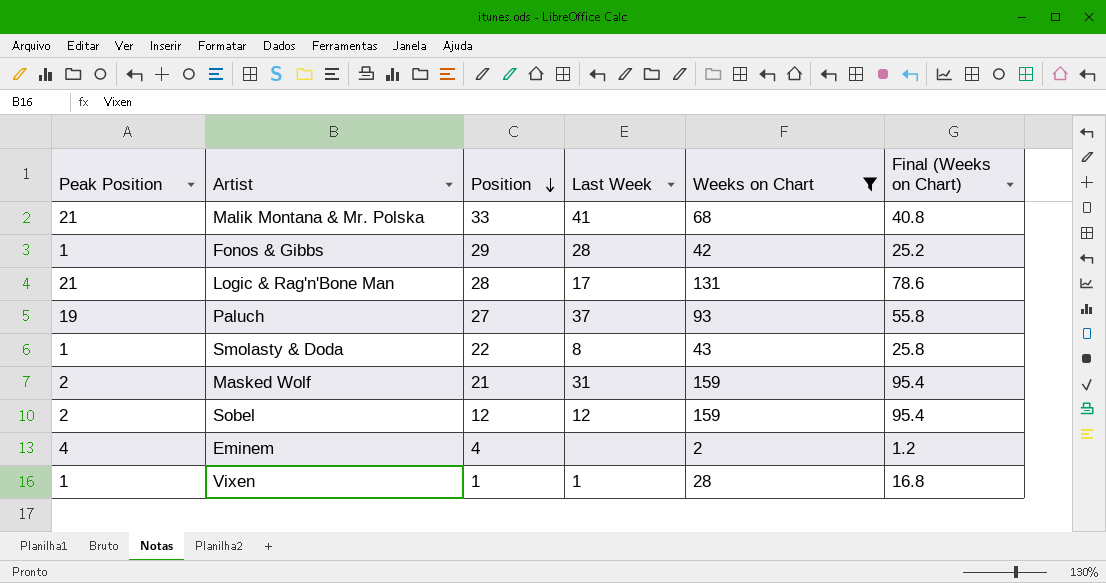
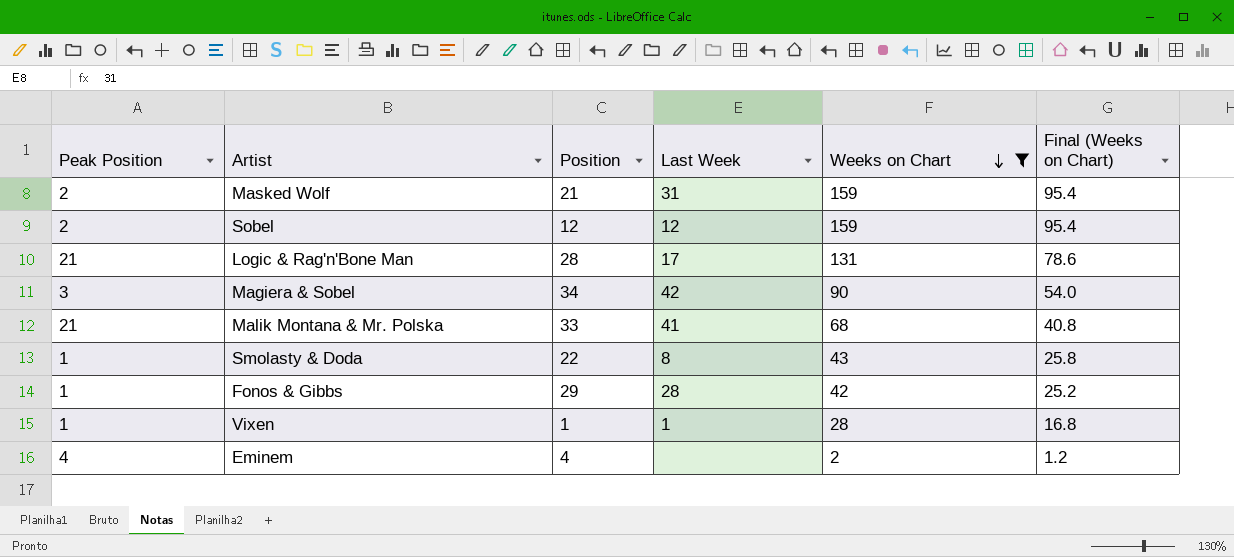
row order: Position descending -> Weeks on Chart descending
row Paluch: 19 | 27 | 37 | 93 | 55.8 -> none
row Magiera & Sobel: none -> 3 | 34 | 42 | 90 | 54.0

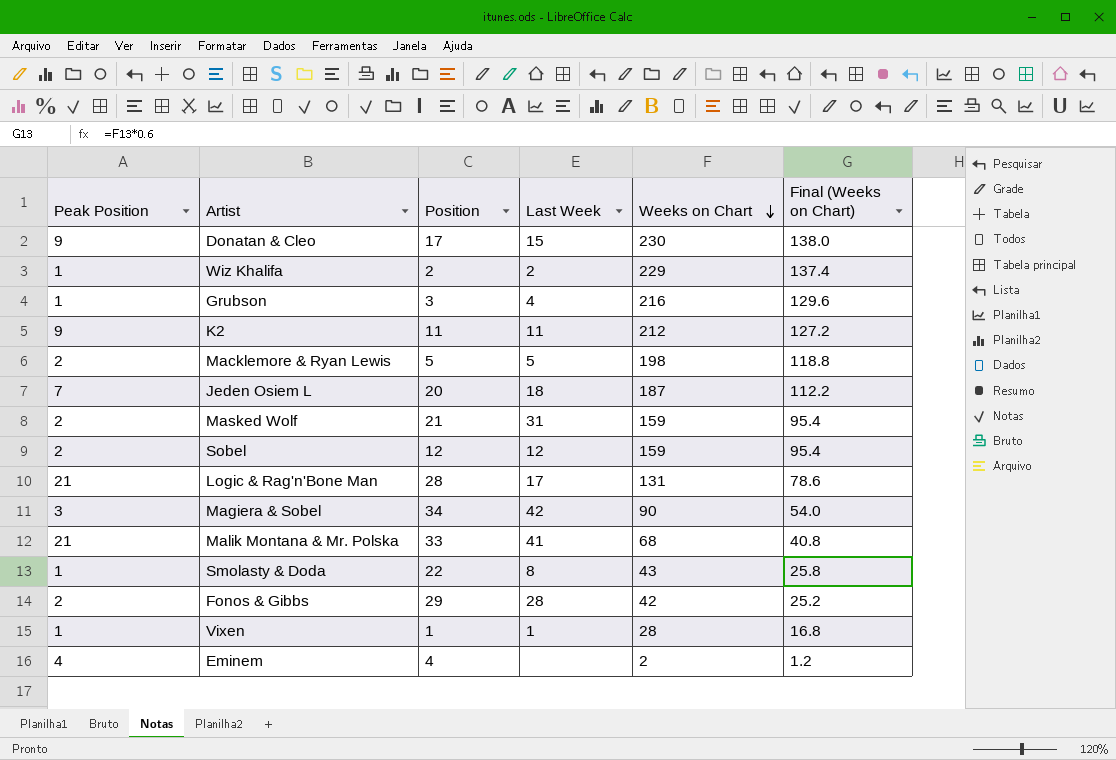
filter: Weeks on Chart <= 159 -> none
Fonos & Gibbs | Peak Position: 1 -> 2

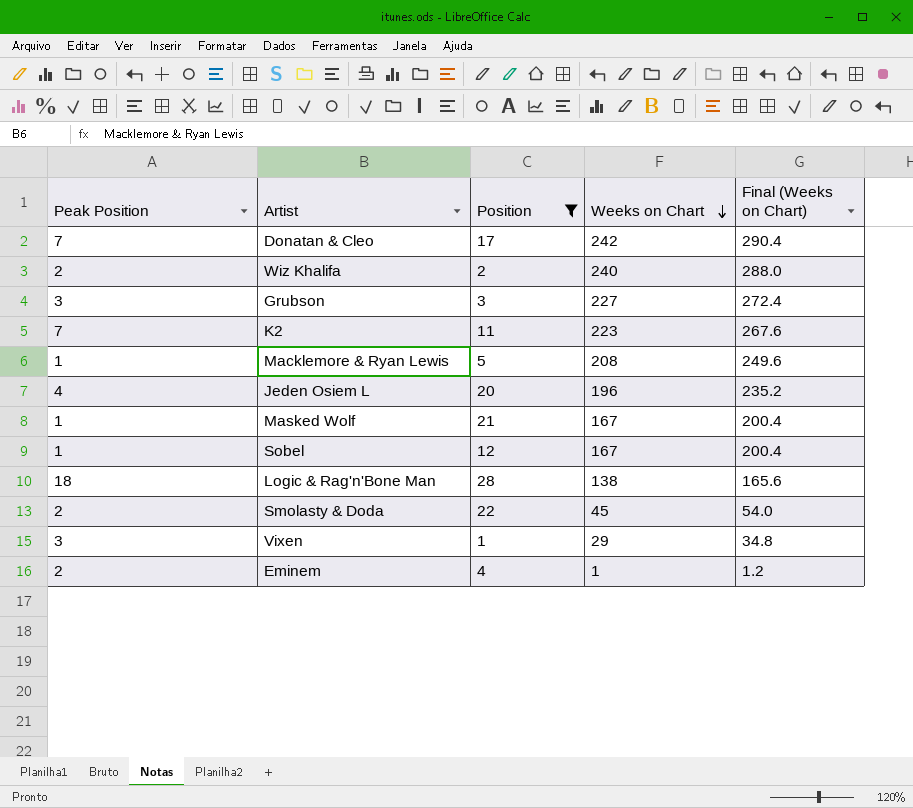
filter: none -> Position <= 28
column Last Week | position: 4 -> none
column Final (Weeks on Chart) | formula: [Weeks on Chart] * 0.6 -> [Weeks on Chart] * 1.2
Donatan & Cleo | Peak Position: 9 -> 7
Donatan & Cleo | Weeks on Chart: 230 -> 242
Wiz Khalifa | Peak Position: 1 -> 2
Wiz Khalifa | Weeks on Chart: 229 -> 240
Grubson | Peak Position: 1 -> 3
Grubson | Weeks on Chart: 216 -> 227
K2 | Peak Position: 9 -> 7
K2 | Weeks on Chart: 212 -> 223
Macklemore & Ryan Lewis | Peak Position: 2 -> 1
Macklemore & Ryan Lewis | Weeks on Chart: 198 -> 208
Jeden Osiem L | Peak Position: 7 -> 4
Jeden Osiem L | Weeks on Chart: 187 -> 196
Masked Wolf | Peak Position: 2 -> 1
Masked Wolf | Weeks on Chart: 159 -> 167
Sobel | Peak Position: 2 -> 1
Sobel | Weeks on Chart: 159 -> 167
Logic & Rag'n'Bone Man | Peak Position: 21 -> 18
Logic & Rag'n'Bone Man | Weeks on Chart: 131 -> 138
Smolasty & Doda | Peak Position: 1 -> 2
Smolasty & Doda | Weeks on Chart: 43 -> 45
Vixen | Peak Position: 1 -> 3
Vixen | Weeks on Chart: 28 -> 29
Eminem | Peak Position: 4 -> 2
Eminem | Weeks on Chart: 2 -> 1

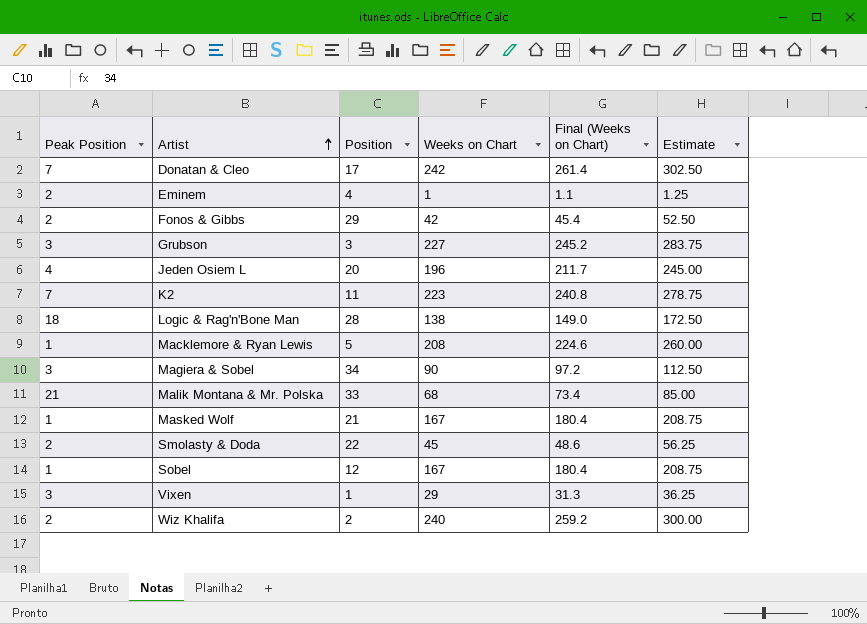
filter: Position <= 28 -> none
row order: Weeks on Chart descending -> Artist ascending
column Final (Weeks on Chart) | formula: [Weeks on Chart] * 1.2 -> [Weeks on Chart] * 1.08
column Estimate | formula: none -> [Weeks on Chart] * 1.25

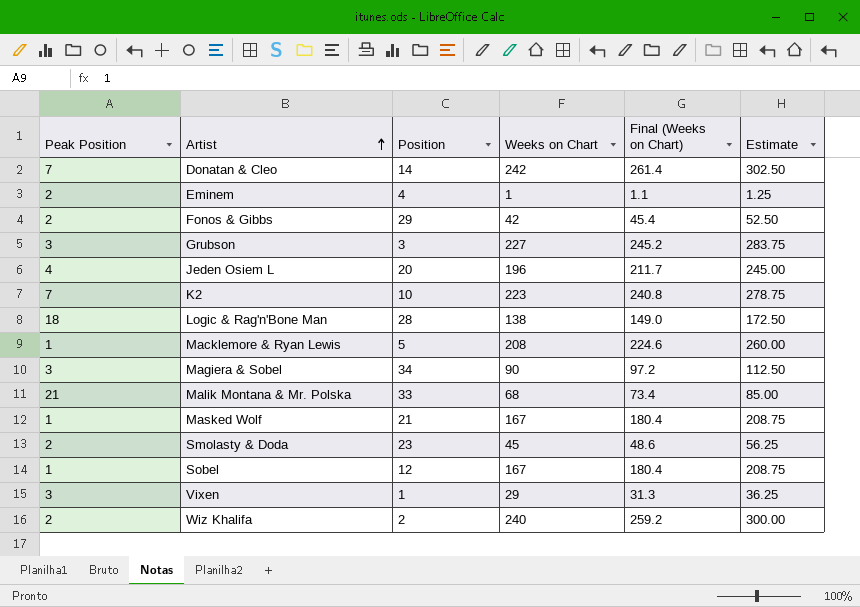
Donatan & Cleo | Position: 17 -> 14
K2 | Position: 11 -> 10
Smolasty & Doda | Position: 22 -> 23

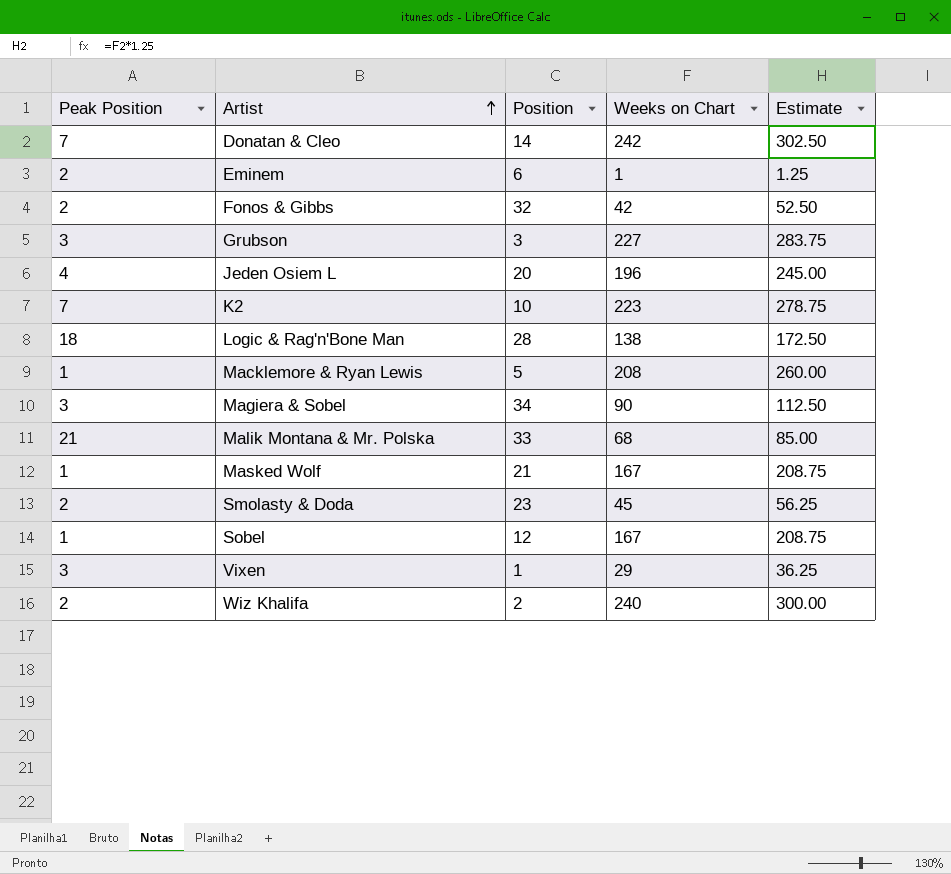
column Final (Weeks on Chart) | formula: [Weeks on Chart] * 1.08 -> none
Eminem | Position: 4 -> 6
Fonos & Gibbs | Position: 29 -> 32

